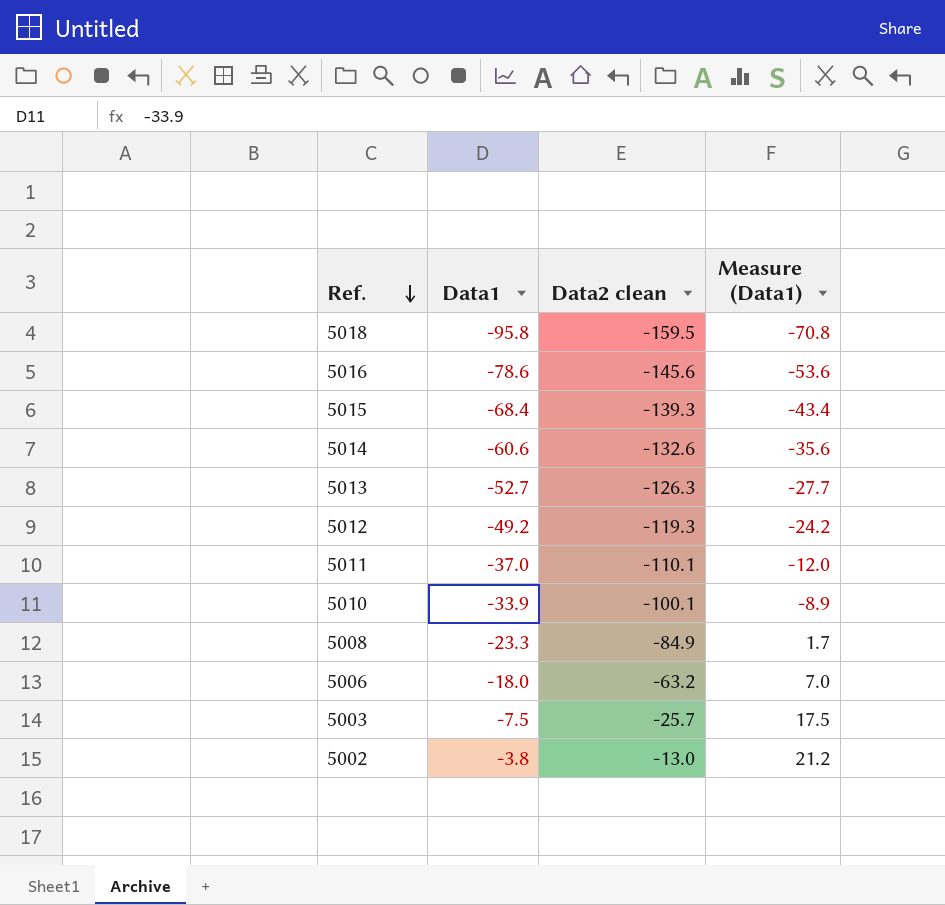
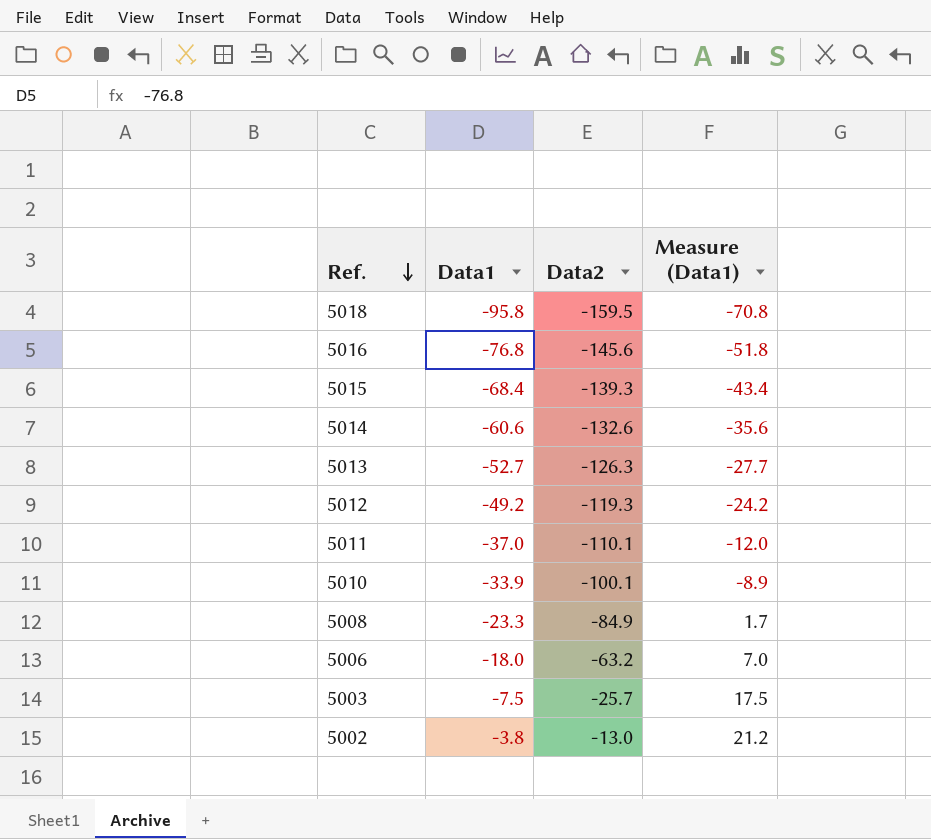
column name: Data2 clean -> Data2
5016 | Data1: -78.6 -> -76.8
5016 | Measure (Data1): -53.6 -> -51.8

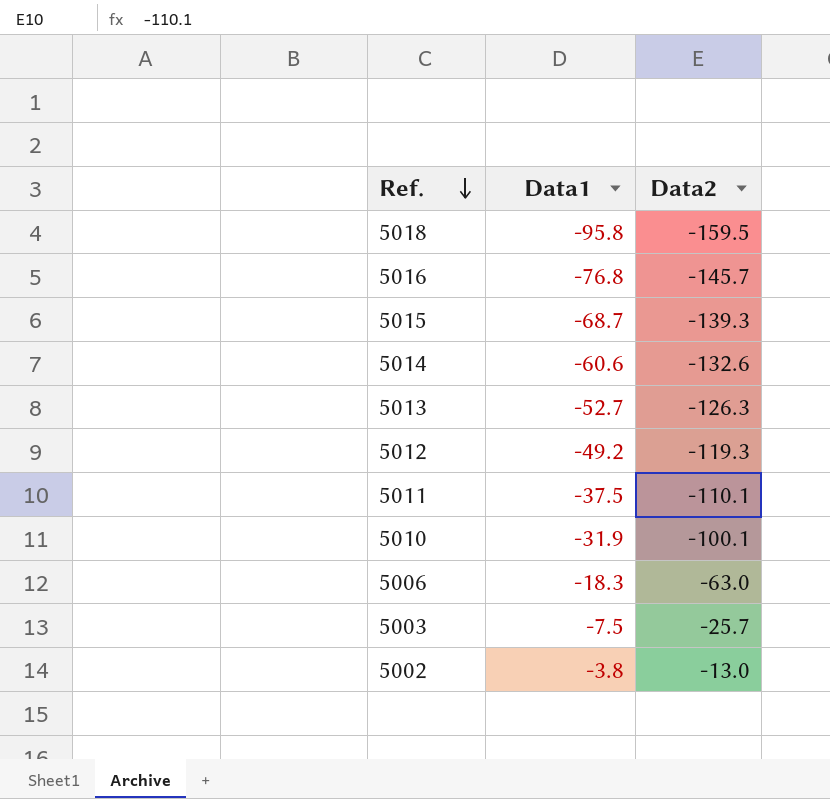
column Measure (Data1) | formula: [Data1] + 25 -> none
row 5008: -23.3 | -84.9 | 1.7 -> none
5016 | Data2: -145.6 -> -145.7
5015 | Data1: -68.4 -> -68.7
5011 | Data1: -37.0 -> -37.5
5010 | Data1: -33.9 -> -31.9
5006 | Data1: -18.0 -> -18.3
5006 | Data2: -63.2 -> -63.0

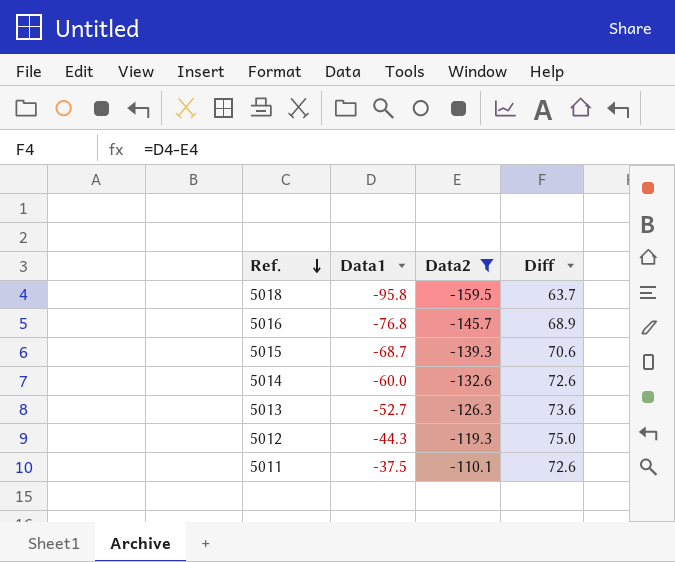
filter: none -> Data2 <= -110.1
column Diff | formula: none -> [Data1] - [Data2]
5014 | Data1: -60.6 -> -60.0
5012 | Data1: -49.2 -> -44.3

